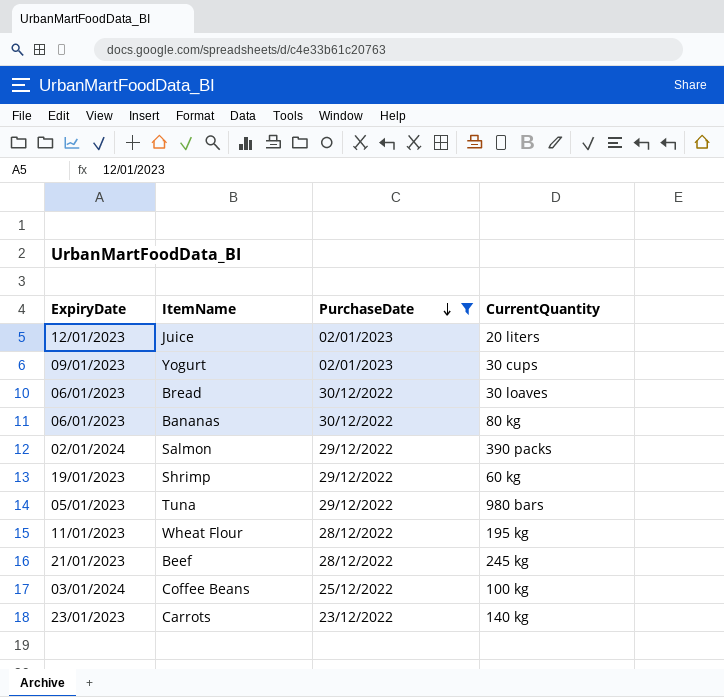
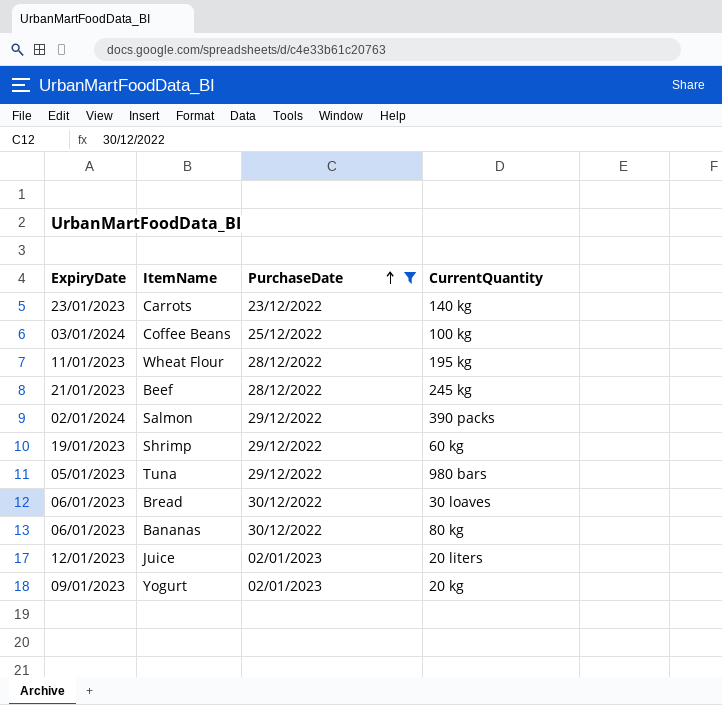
row order: PurchaseDate descending -> PurchaseDate ascending
Yogurt | CurrentQuantity: 30 cups -> 20 kg

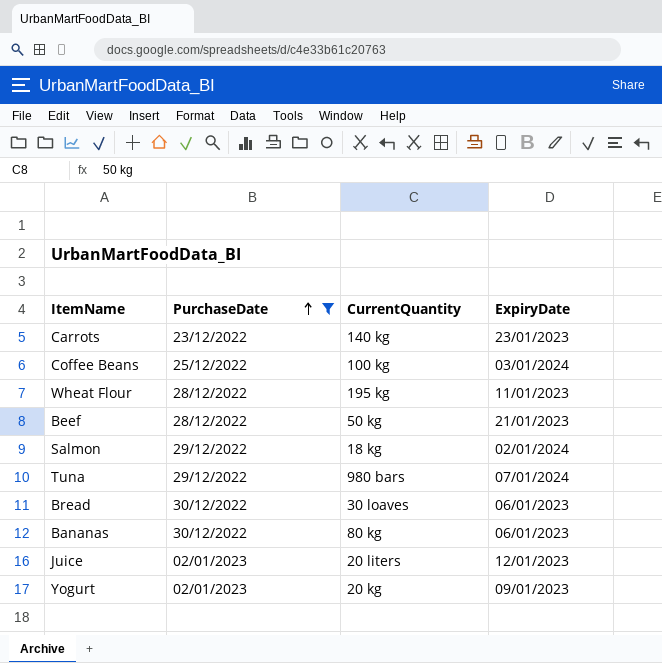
column ExpiryDate | position: 1 -> 4
row Shrimp: 19/01/2023 | 29/12/2022 | 60 kg -> none
Beef | CurrentQuantity: 245 kg -> 50 kg
Salmon | CurrentQuantity: 390 packs -> 18 kg
Tuna | ExpiryDate: 05/01/2023 -> 07/01/2024

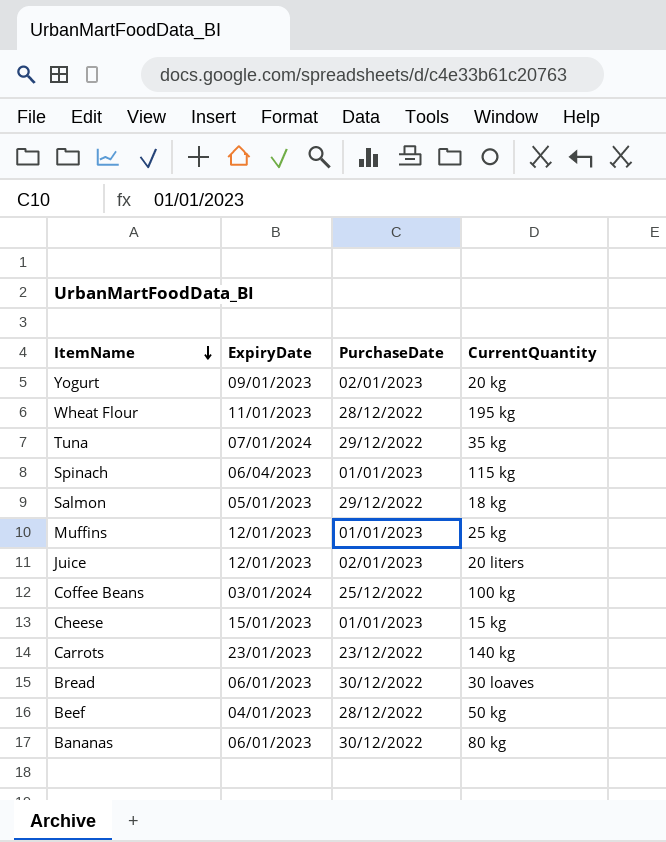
filter: PurchaseDate != 01/01/2023 -> none
row order: PurchaseDate ascending -> ItemName descending
column ExpiryDate | position: 4 -> 2
Tuna | CurrentQuantity: 980 bars -> 35 kg
Salmon | ExpiryDate: 02/01/2024 -> 05/01/2023
Beef | ExpiryDate: 21/01/2023 -> 04/01/2023

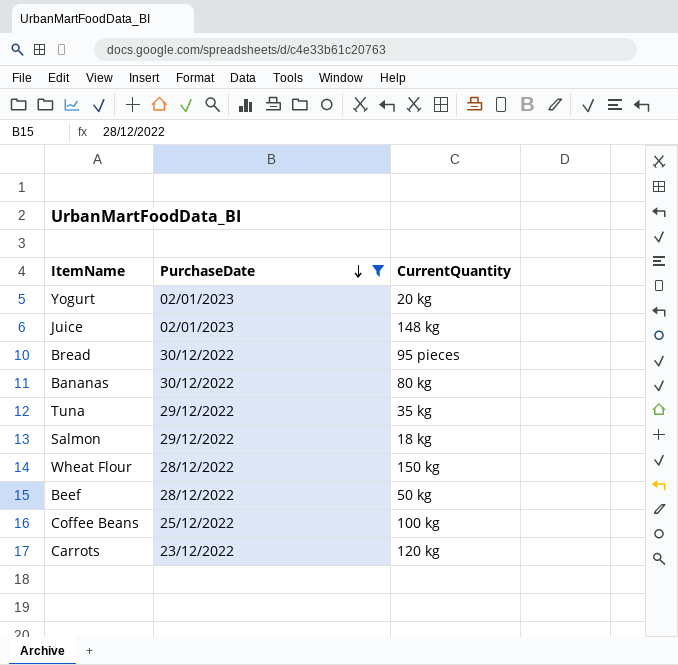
filter: none -> PurchaseDate != 01/01/2023
row order: ItemName descending -> PurchaseDate descending
column ExpiryDate | position: 2 -> none
Juice | CurrentQuantity: 20 liters -> 148 kg
Bread | CurrentQuantity: 30 loaves -> 95 pieces
Wheat Flour | CurrentQuantity: 195 kg -> 150 kg
Carrots | CurrentQuantity: 140 kg -> 120 kg

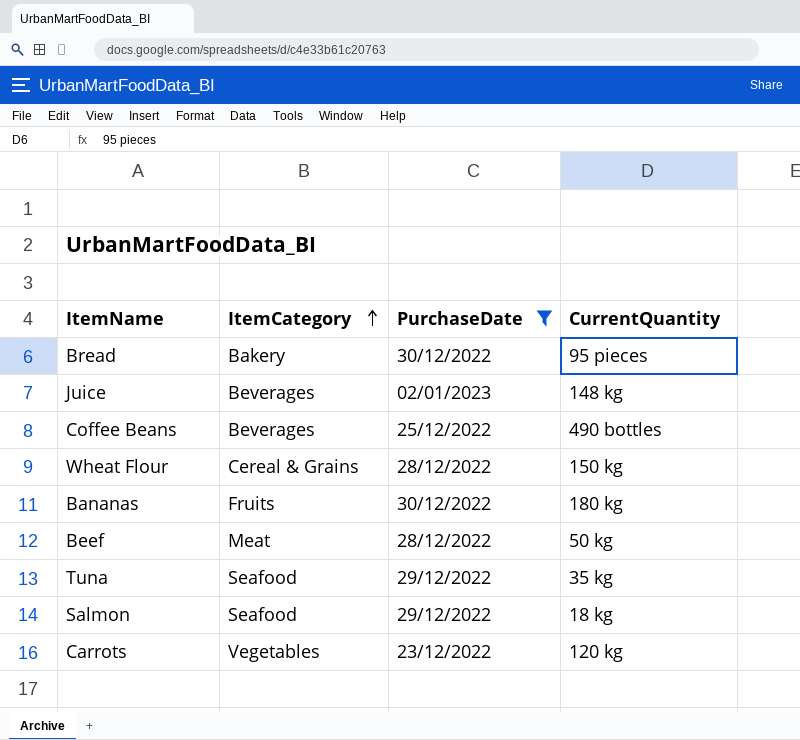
row order: PurchaseDate descending -> ItemCategory ascending
column ItemCategory | position: none -> 2
row Yogurt: 02/01/2023 | 20 kg -> none
Coffee Beans | CurrentQuantity: 100 kg -> 490 bottles
Bananas | CurrentQuantity: 80 kg -> 180 kg

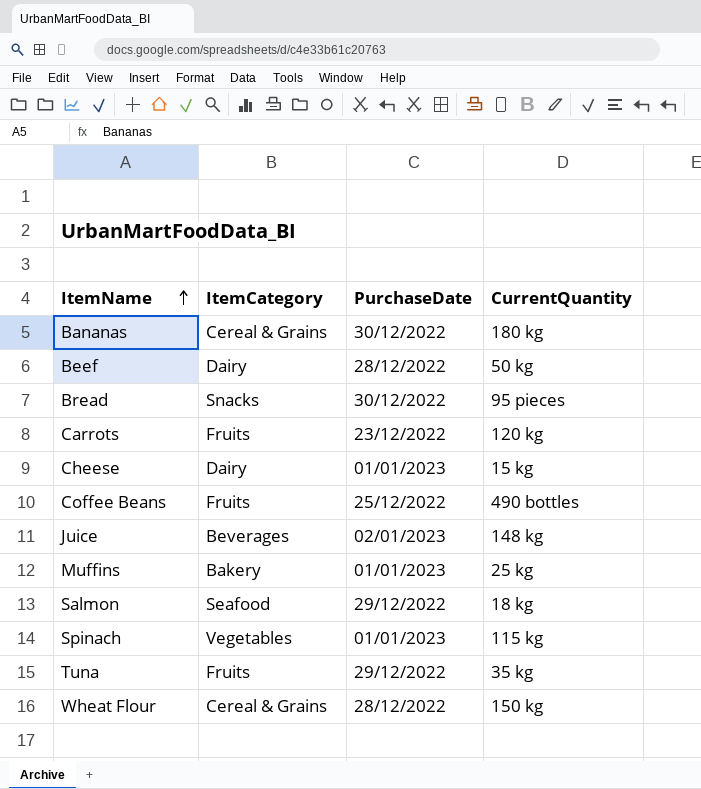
filter: PurchaseDate != 01/01/2023 -> none
row order: ItemCategory ascending -> ItemName ascending
Bananas | ItemCategory: Fruits -> Cereal & Grains
Beef | ItemCategory: Meat -> Dairy
Bread | ItemCategory: Bakery -> Snacks
Carrots | ItemCategory: Vegetables -> Fruits
Coffee Beans | ItemCategory: Beverages -> Fruits
Tuna | ItemCategory: Seafood -> Fruits

